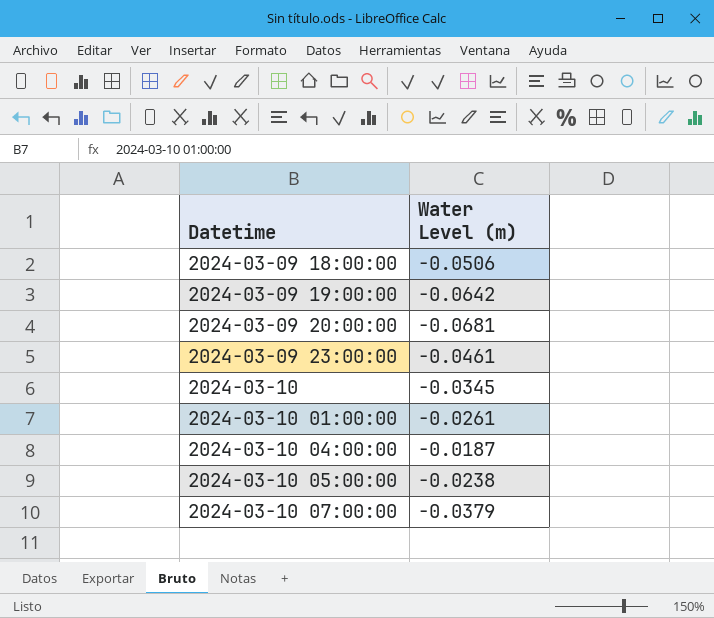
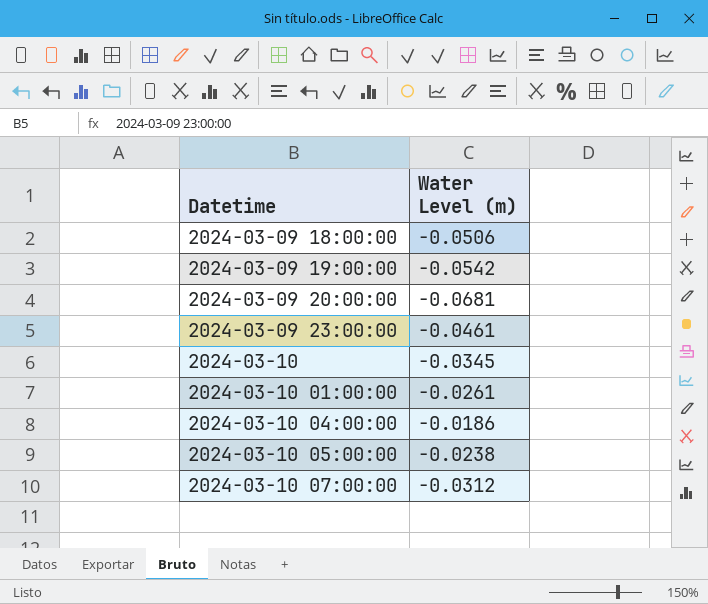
2024-03-09 19:00:00 | Water Level (m): -0.0642 -> -0.0542
2024-03-10 04:00:00 | Water Level (m): -0.0187 -> -0.0186
2024-03-10 07:00:00 | Water Level (m): -0.0379 -> -0.0312

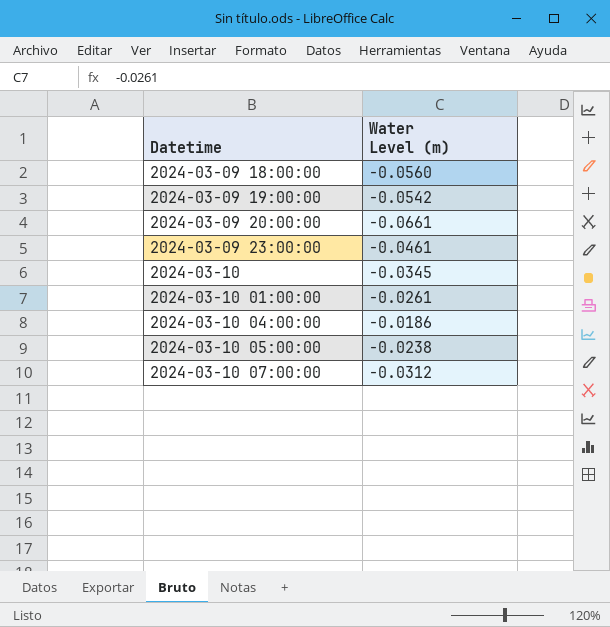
2024-03-09 18:00:00 | Water Level (m): -0.0506 -> -0.0560
2024-03-09 20:00:00 | Water Level (m): -0.0681 -> -0.0661

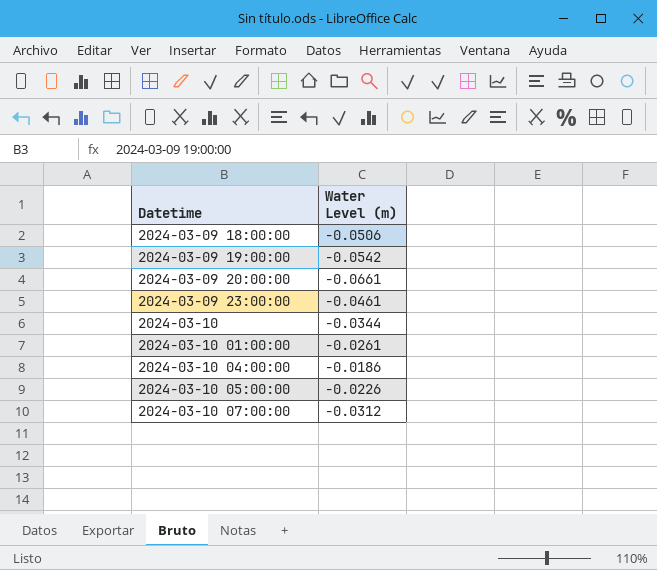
2024-03-09 18:00:00 | Water Level (m): -0.0560 -> -0.0506
2024-03-10 | Water Level (m): -0.0345 -> -0.0344
2024-03-10 05:00:00 | Water Level (m): -0.0238 -> -0.0226

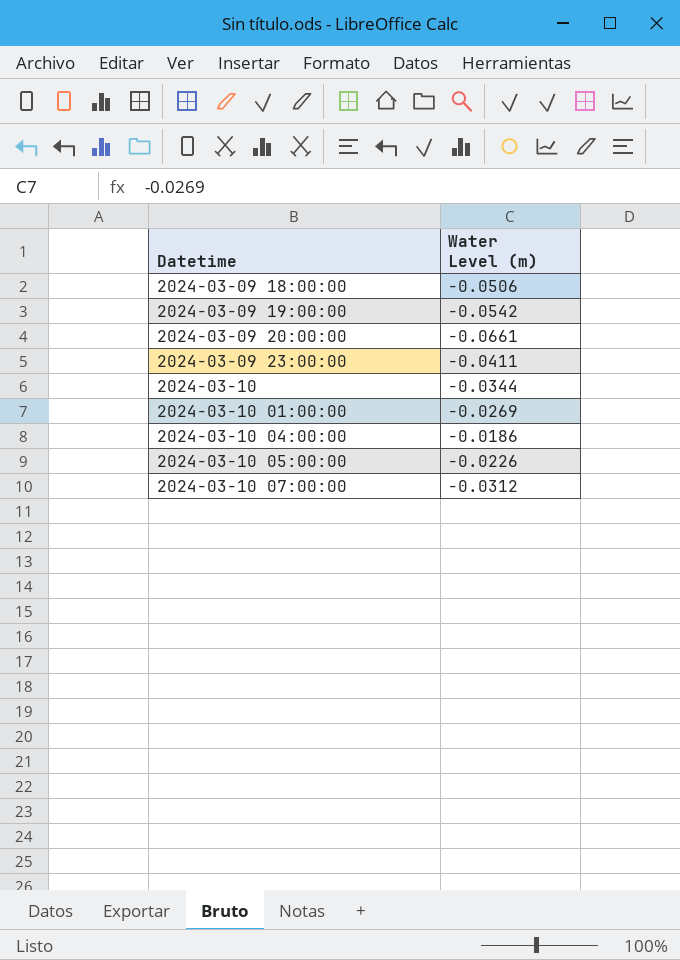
2024-03-09 23:00:00 | Water Level (m): -0.0461 -> -0.0411
2024-03-10 01:00:00 | Water Level (m): -0.0261 -> -0.0269

